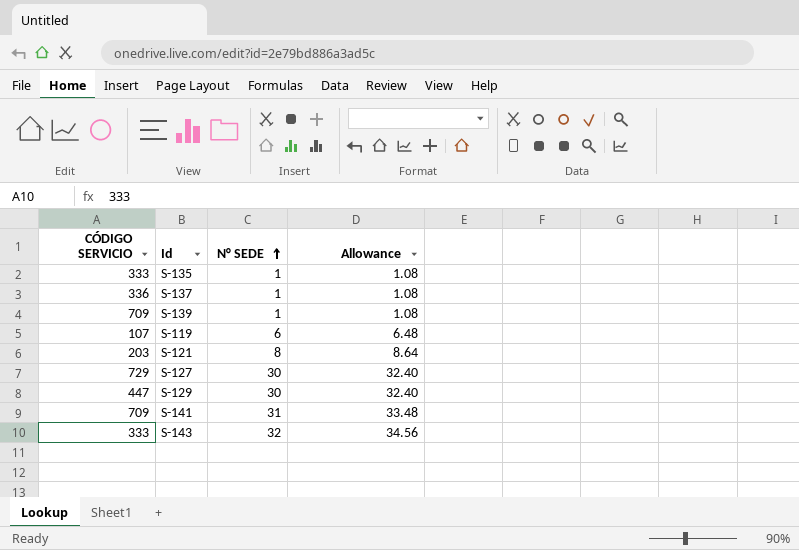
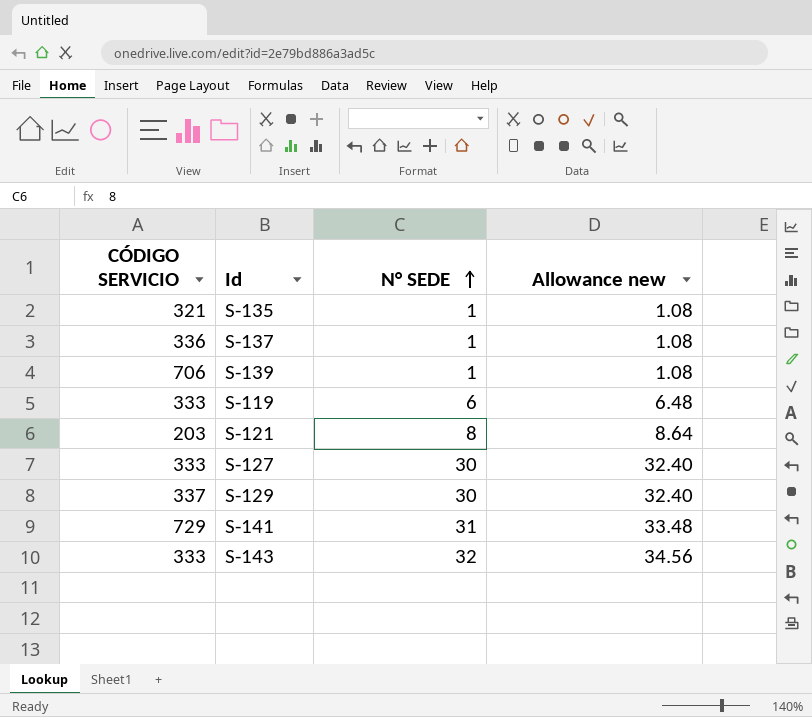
column name: Allowance -> Allowance new
S-135 | CÓDIGO SERVICIO: 333 -> 321
S-139 | CÓDIGO SERVICIO: 709 -> 706
S-119 | CÓDIGO SERVICIO: 107 -> 333
S-127 | CÓDIGO SERVICIO: 729 -> 333
S-129 | CÓDIGO SERVICIO: 447 -> 337
S-141 | CÓDIGO SERVICIO: 709 -> 729

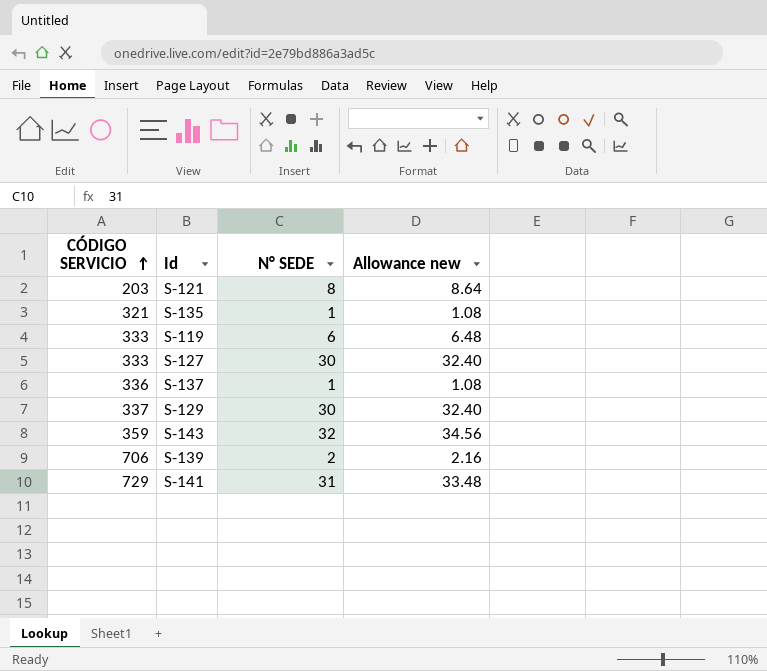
row order: N° SEDE ascending -> CÓDIGO SERVICIO ascending
S-143 | CÓDIGO SERVICIO: 333 -> 359
S-139 | N° SEDE: 1 -> 2
S-139 | Allowance new: 1.08 -> 2.16

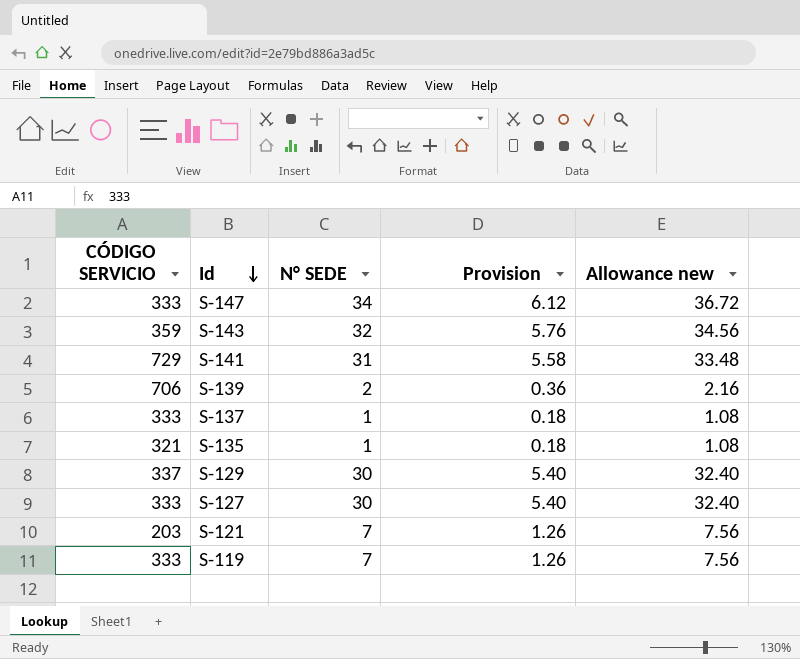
row order: CÓDIGO SERVICIO ascending -> Id descending
column Provision | formula: none -> [N° SEDE] * 0.18
row S-147: none -> 333 | 34 | 6.12 | 36.72
S-137 | CÓDIGO SERVICIO: 336 -> 333
S-121 | N° SEDE: 8 -> 7
S-121 | Allowance new: 8.64 -> 7.56
S-119 | N° SEDE: 6 -> 7
S-119 | Allowance new: 6.48 -> 7.56

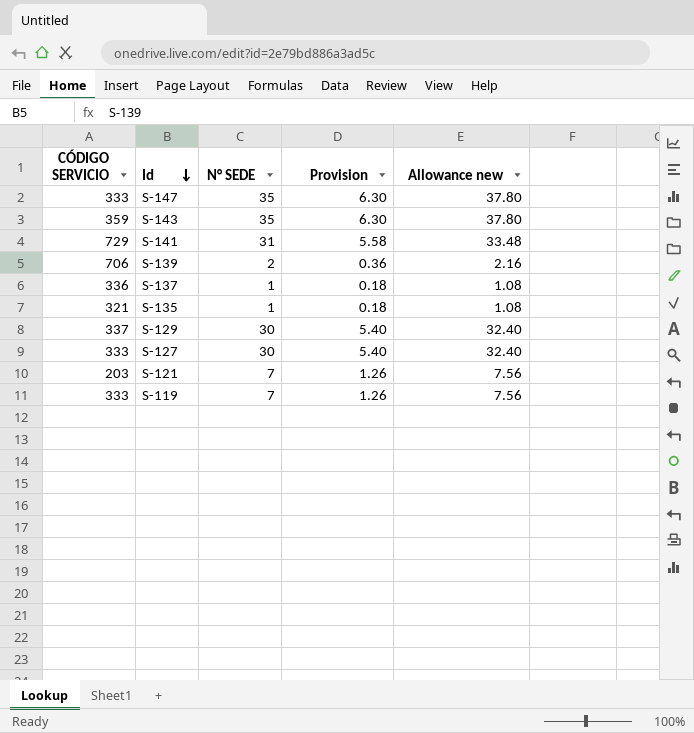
S-147 | N° SEDE: 34 -> 35
S-147 | Provision: 6.12 -> 6.30
S-147 | Allowance new: 36.72 -> 37.80
S-143 | N° SEDE: 32 -> 35
S-143 | Provision: 5.76 -> 6.30
S-143 | Allowance new: 34.56 -> 37.80
S-137 | CÓDIGO SERVICIO: 333 -> 336

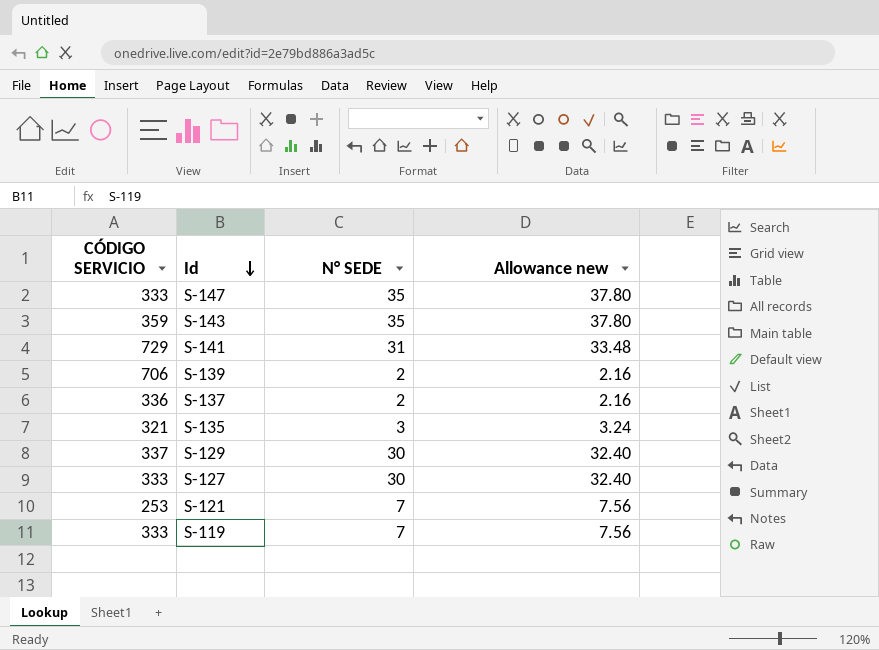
column Provision | formula: [N° SEDE] * 0.18 -> none
S-137 | N° SEDE: 1 -> 2
S-137 | Allowance new: 1.08 -> 2.16
S-135 | N° SEDE: 1 -> 3
S-135 | Allowance new: 1.08 -> 3.24
S-121 | CÓDIGO SERVICIO: 203 -> 253

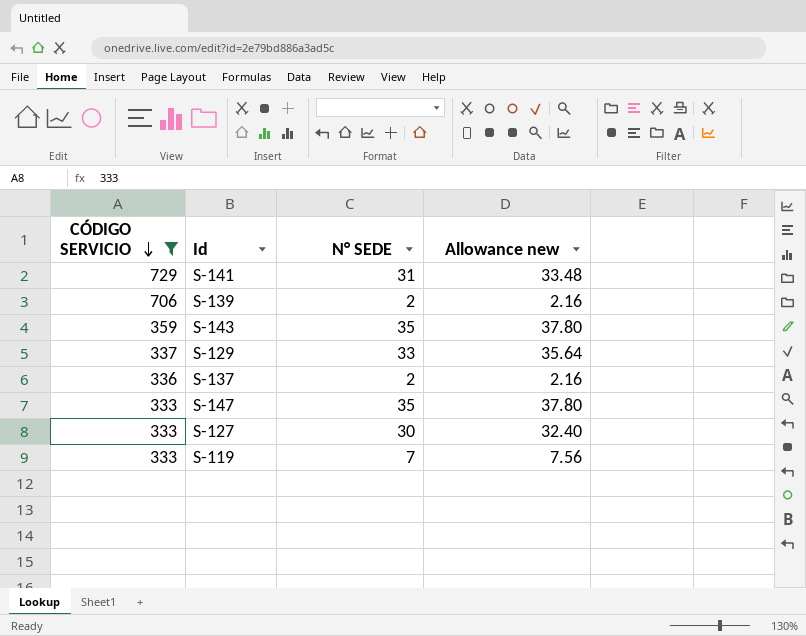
filter: none -> CÓDIGO SERVICIO >= 333
row order: Id descending -> CÓDIGO SERVICIO descending
S-129 | N° SEDE: 30 -> 33
S-129 | Allowance new: 32.40 -> 35.64

